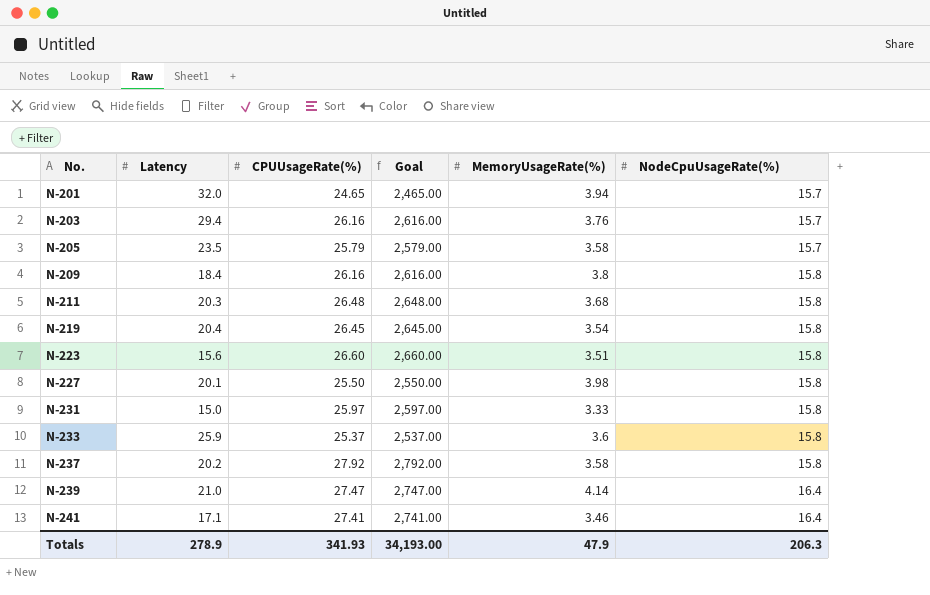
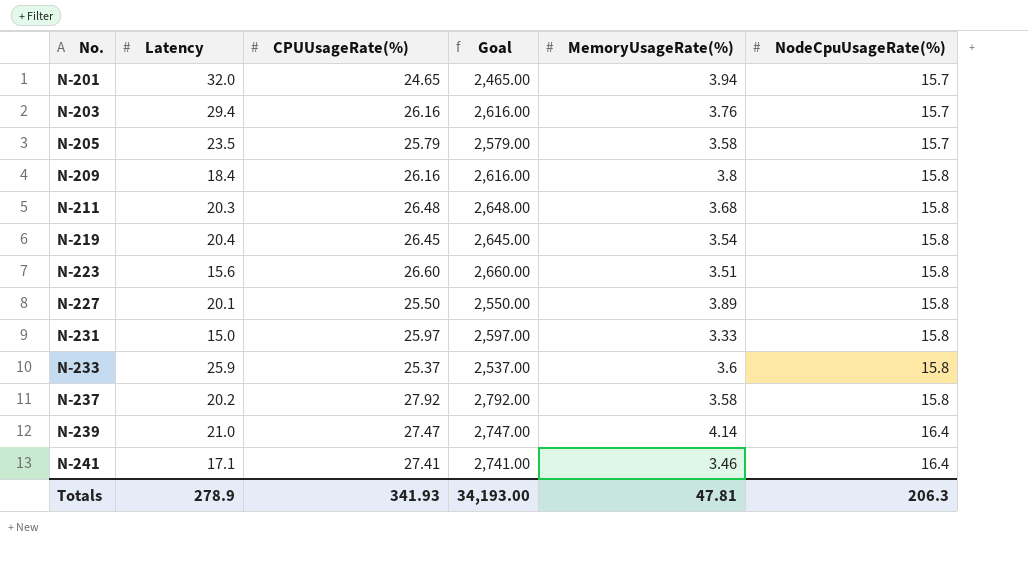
N-227 | MemoryUsageRate(%): 3.98 -> 3.89
Totals | MemoryUsageRate(%): 47.9 -> 47.81

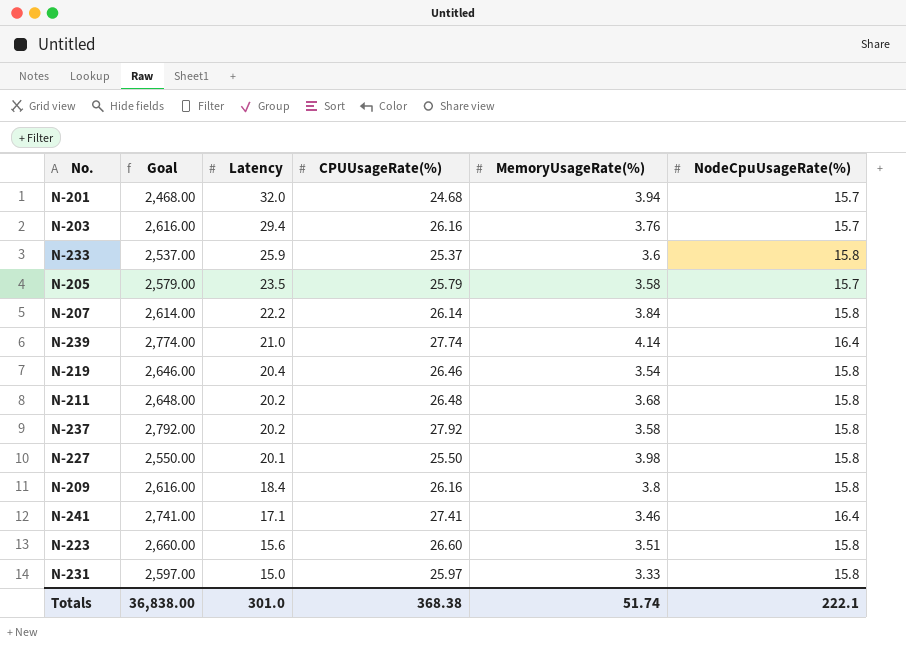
row order: No. ascending -> Latency descending
column Goal | position: 4 -> 2
N-201 | Goal: 2,465.00 -> 2,468.00
N-201 | CPUUsageRate(%): 24.65 -> 24.68
row N-207: none -> 2,614.00 | 22.2 | 26.14 | 3.84 | 15.8
N-239 | Goal: 2,747.00 -> 2,774.00
N-239 | CPUUsageRate(%): 27.47 -> 27.74
N-219 | Goal: 2,645.00 -> 2,646.00
N-219 | CPUUsageRate(%): 26.45 -> 26.46
N-211 | Latency: 20.3 -> 20.2
N-227 | MemoryUsageRate(%): 3.89 -> 3.98
Totals | Goal: 34,193.00 -> 36,838.00
Totals | Latency: 278.9 -> 301.0
Totals | CPUUsageRate(%): 341.93 -> 368.38
Totals | MemoryUsageRate(%): 47.81 -> 51.74
Totals | NodeCpuUsageRate(%): 206.3 -> 222.1

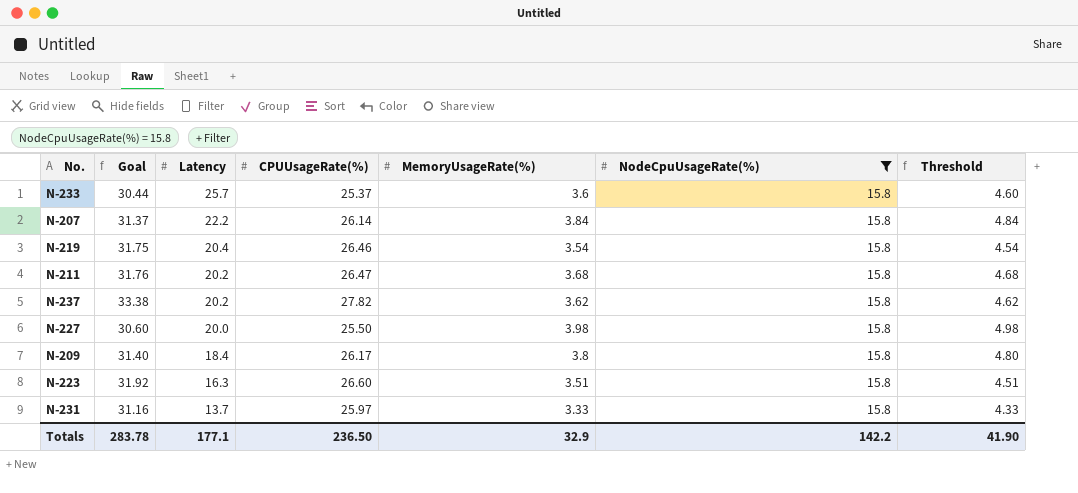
filter: none -> NodeCpuUsageRate(%) = 15.8
column Goal | formula: [CPUUsageRate(%)] * 100 -> [CPUUsageRate(%)] * 1.2
column Threshold | formula: none -> [MemoryUsageRate(%)] + 1
N-233 | Latency: 25.9 -> 25.7
N-211 | CPUUsageRate(%): 26.48 -> 26.47
N-237 | CPUUsageRate(%): 27.92 -> 27.82
N-237 | MemoryUsageRate(%): 3.58 -> 3.62
N-227 | Latency: 20.1 -> 20.0
N-209 | CPUUsageRate(%): 26.16 -> 26.17
N-223 | Latency: 15.6 -> 16.3
N-231 | Latency: 15.0 -> 13.7
Totals | Goal: 36,838.00 -> 283.78
Totals | Latency: 301.0 -> 177.1
Totals | CPUUsageRate(%): 368.38 -> 236.50
Totals | MemoryUsageRate(%): 51.74 -> 32.9
Totals | NodeCpuUsageRate(%): 222.1 -> 142.2

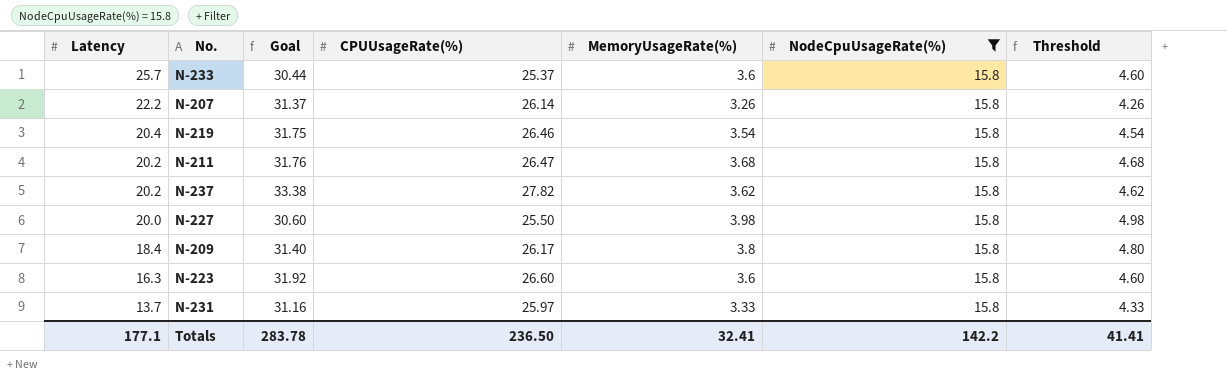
column Latency | position: 3 -> 1
N-207 | MemoryUsageRate(%): 3.84 -> 3.26
N-207 | Threshold: 4.84 -> 4.26
N-223 | MemoryUsageRate(%): 3.51 -> 3.6
N-223 | Threshold: 4.51 -> 4.60
Totals | MemoryUsageRate(%): 32.9 -> 32.41
Totals | Threshold: 41.90 -> 41.41

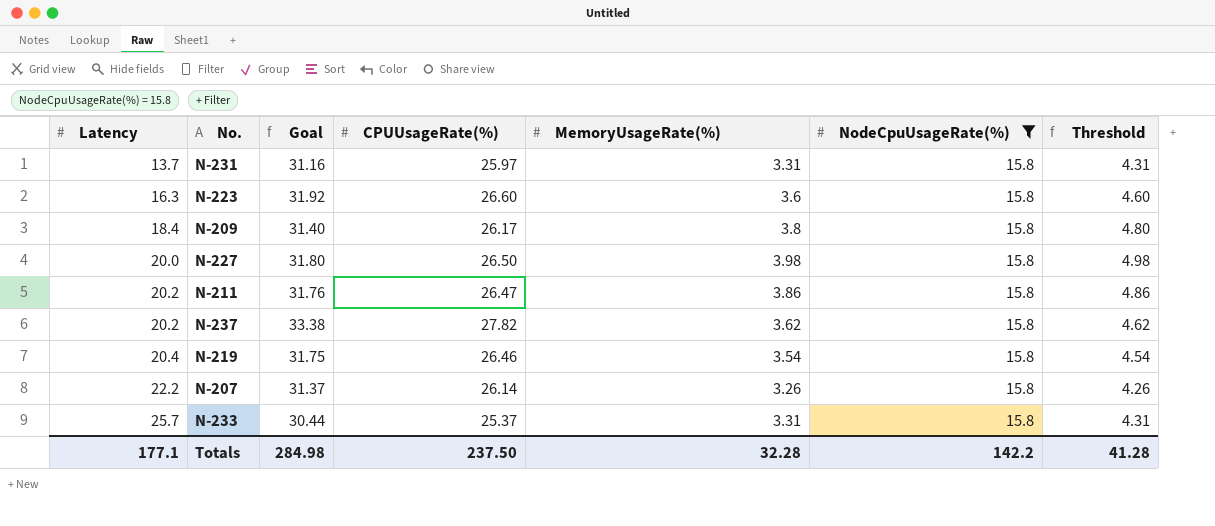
row order: Latency descending -> Latency ascending
N-231 | MemoryUsageRate(%): 3.33 -> 3.31
N-231 | Threshold: 4.33 -> 4.31
N-227 | Goal: 30.60 -> 31.80
N-227 | CPUUsageRate(%): 25.50 -> 26.50
N-211 | MemoryUsageRate(%): 3.68 -> 3.86
N-211 | Threshold: 4.68 -> 4.86
N-233 | MemoryUsageRate(%): 3.6 -> 3.31
N-233 | Threshold: 4.60 -> 4.31
Totals | Goal: 283.78 -> 284.98
Totals | CPUUsageRate(%): 236.50 -> 237.50
Totals | MemoryUsageRate(%): 32.41 -> 32.28
Totals | Threshold: 41.41 -> 41.28

